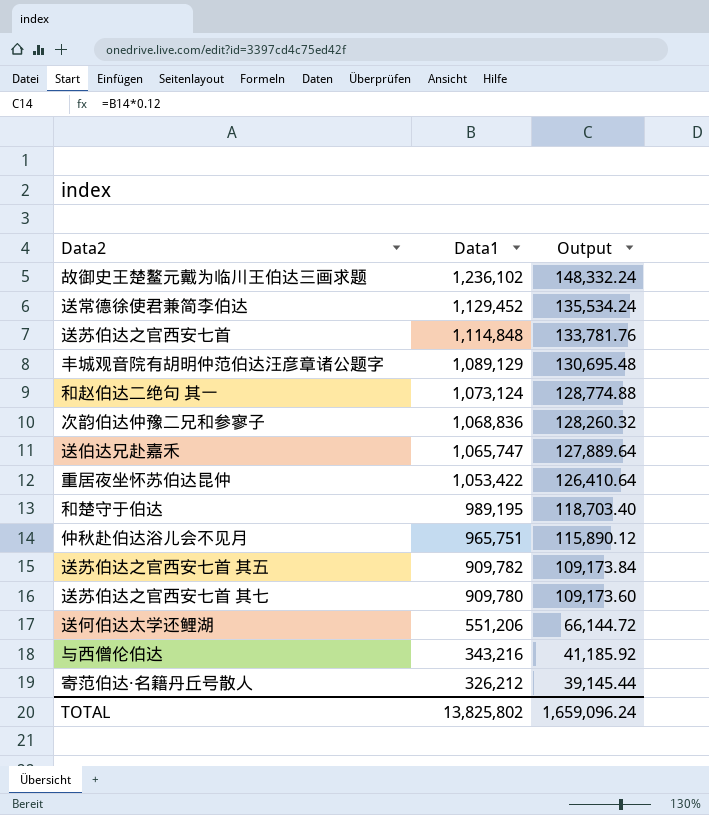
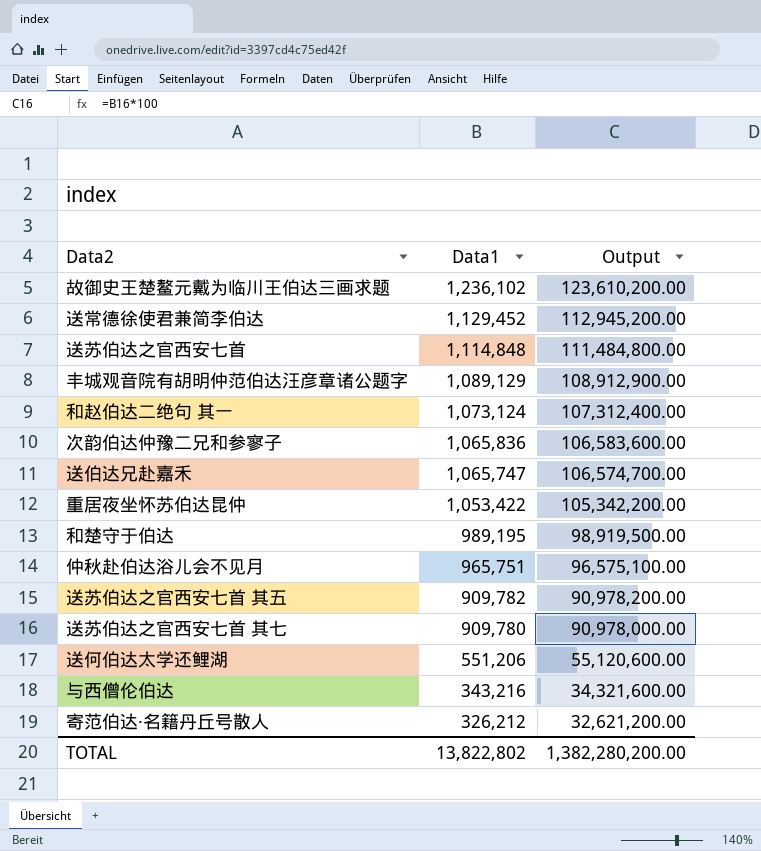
column Output | formula: [Data1] * 0.12 -> [Data1] * 100
次韵伯达仲豫二兄和参寥子 | Data1: 1,068,836 -> 1,065,836
TOTAL | Data1: 13,825,802 -> 13,822,802
TOTAL | Output: 1,659,096.24 -> 1,382,280,200.00

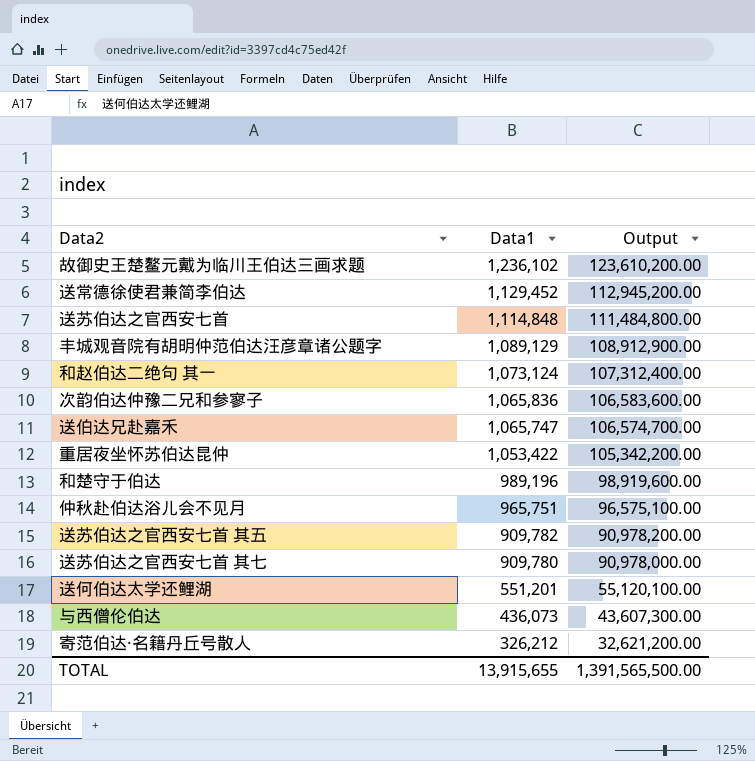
和楚守于伯达 | Data1: 989,195 -> 989,196
和楚守于伯达 | Output: 98,919,500.00 -> 98,919,600.00
送何伯达太学还鲤湖 | Data1: 551,206 -> 551,201
送何伯达太学还鲤湖 | Output: 55,120,600.00 -> 55,120,100.00
与西僧伦伯达 | Data1: 343,216 -> 436,073
与西僧伦伯达 | Output: 34,321,600.00 -> 43,607,300.00
TOTAL | Data1: 13,822,802 -> 13,915,655
TOTAL | Output: 1,382,280,200.00 -> 1,391,565,500.00

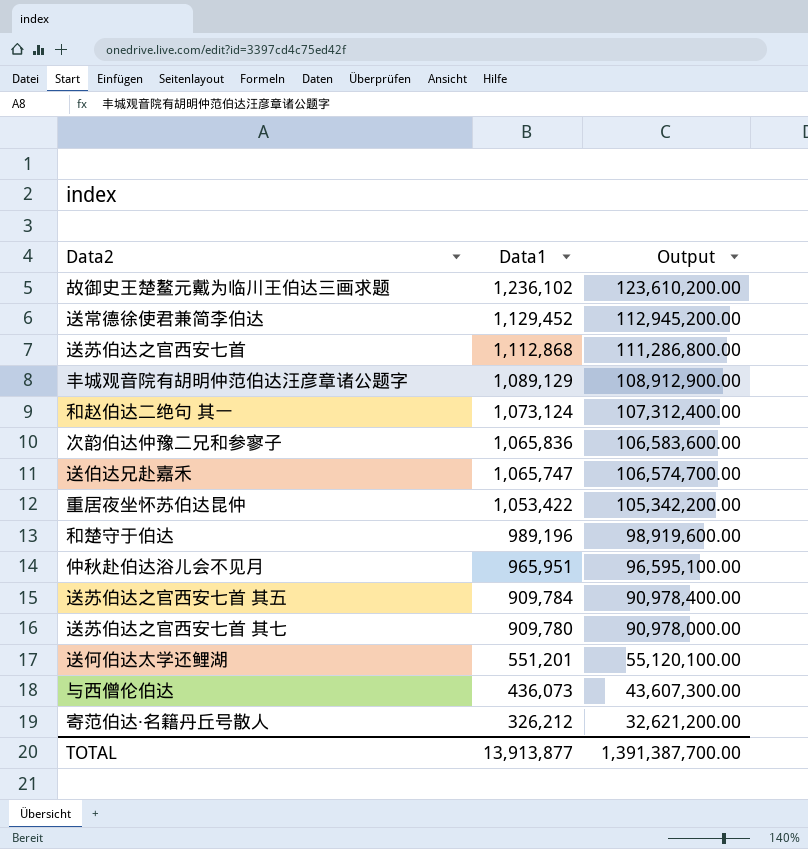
送苏伯达之官西安七首 | Data1: 1,114,848 -> 1,112,868
送苏伯达之官西安七首 | Output: 111,484,800.00 -> 111,286,800.00
仲秋赴伯达浴儿会不见月 | Data1: 965,751 -> 965,951
仲秋赴伯达浴儿会不见月 | Output: 96,575,100.00 -> 96,595,100.00
送苏伯达之官西安七首 其五 | Data1: 909,782 -> 909,784
送苏伯达之官西安七首 其五 | Output: 90,978,200.00 -> 90,978,400.00
TOTAL | Data1: 13,915,655 -> 13,913,877
TOTAL | Output: 1,391,565,500.00 -> 1,391,387,700.00

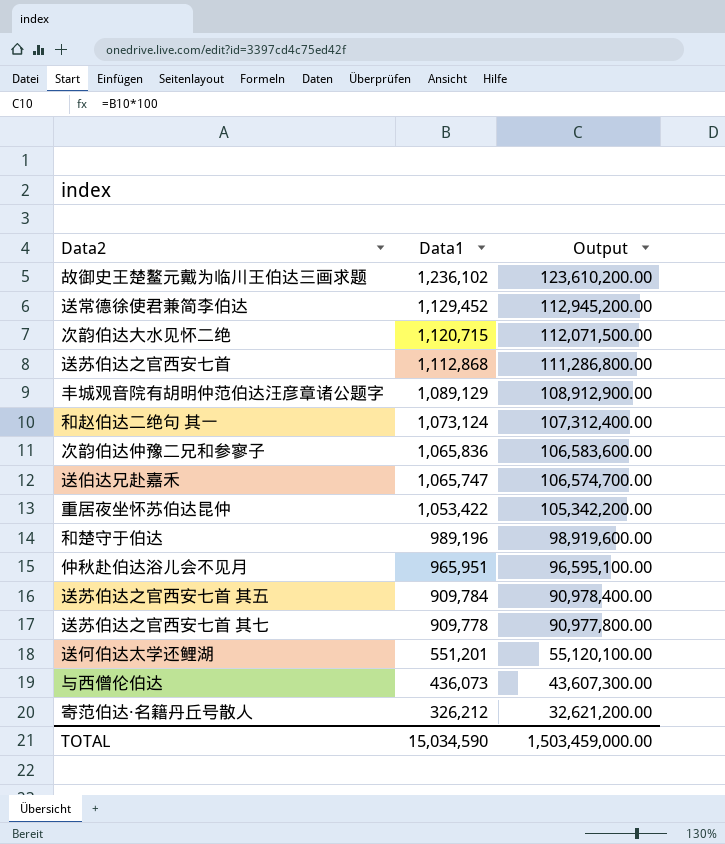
row 次韵伯达大水见怀二绝: none -> 1,120,715 | 112,071,500.00
送苏伯达之官西安七首 其七 | Data1: 909,780 -> 909,778
送苏伯达之官西安七首 其七 | Output: 90,978,000.00 -> 90,977,800.00
TOTAL | Data1: 13,913,877 -> 15,034,590
TOTAL | Output: 1,391,387,700.00 -> 1,503,459,000.00

